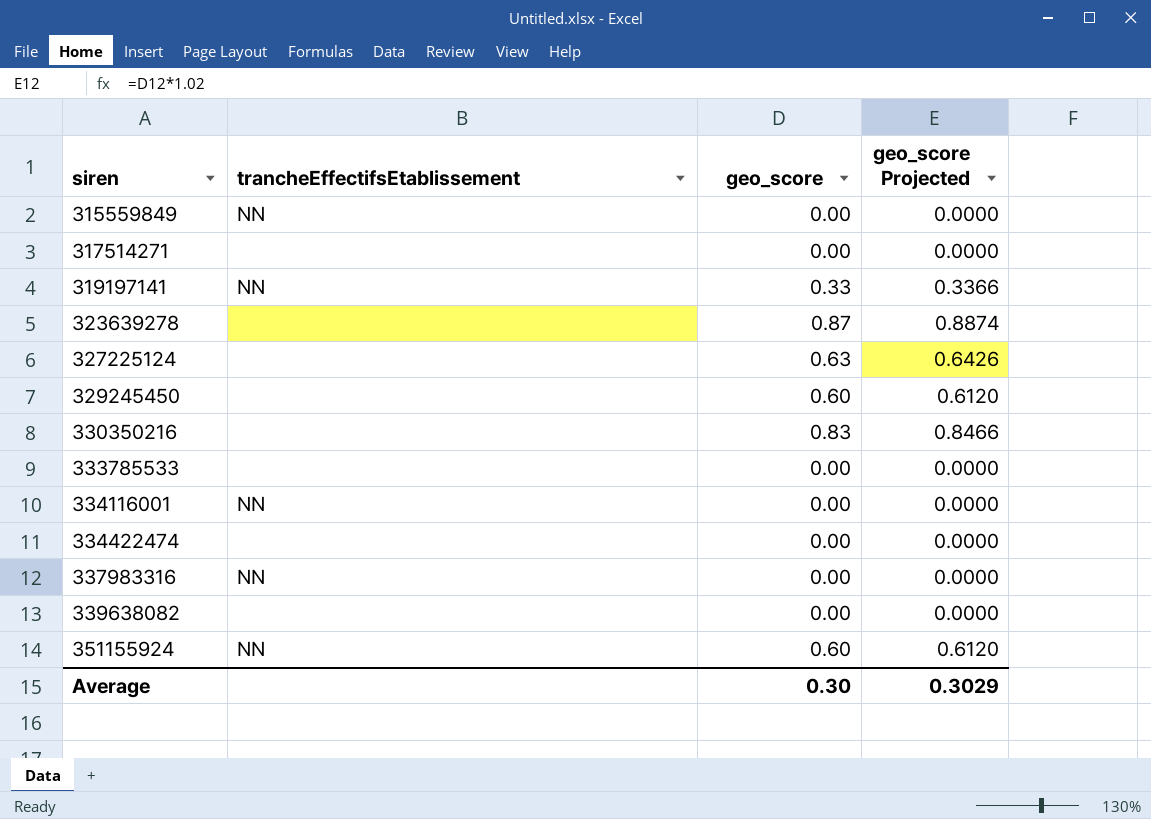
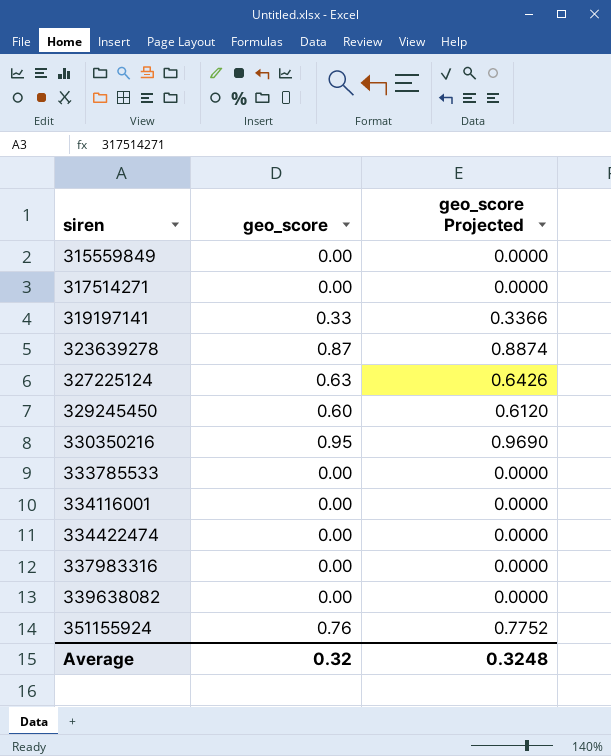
column trancheEffectifsEtablissement | position: 2 -> none
330350216 | geo_score: 0.83 -> 0.95
330350216 | geo_score Projected: 0.8466 -> 0.9690
351155924 | geo_score: 0.60 -> 0.76
351155924 | geo_score Projected: 0.6120 -> 0.7752
Average | geo_score: 0.30 -> 0.32
Average | geo_score Projected: 0.3029 -> 0.3248

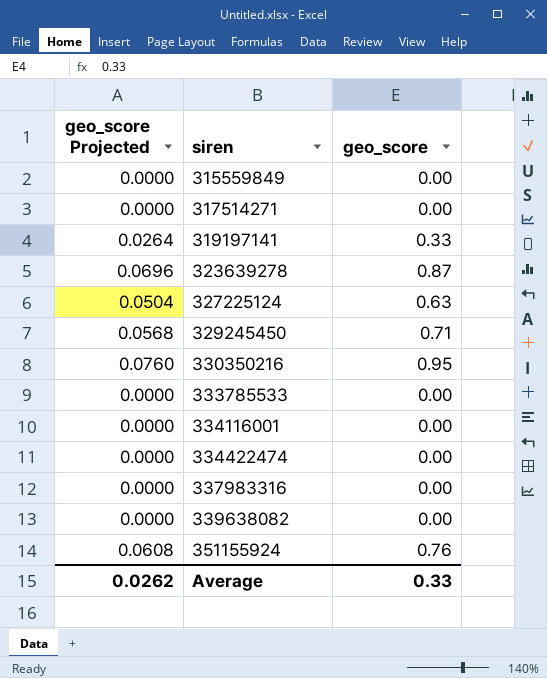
column geo_score Projected | formula: [geo_score] * 1.02 -> [geo_score] * 0.08
column geo_score Projected | position: 3 -> 1
329245450 | geo_score: 0.60 -> 0.71
Average | geo_score Projected: 0.3248 -> 0.0262
Average | geo_score: 0.32 -> 0.33

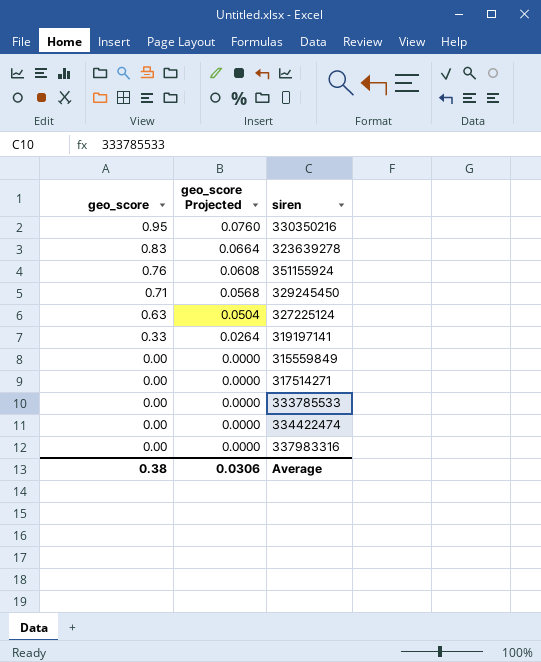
row order: siren ascending -> geo_score descending
column geo_score | position: 3 -> 1
row 334116001: 0.0000 | 0.00 -> none
row 339638082: 0.0000 | 0.00 -> none
323639278 | geo_score: 0.87 -> 0.83
323639278 | geo_score Projected: 0.0696 -> 0.0664
Average | geo_score: 0.33 -> 0.38
Average | geo_score Projected: 0.0262 -> 0.0306

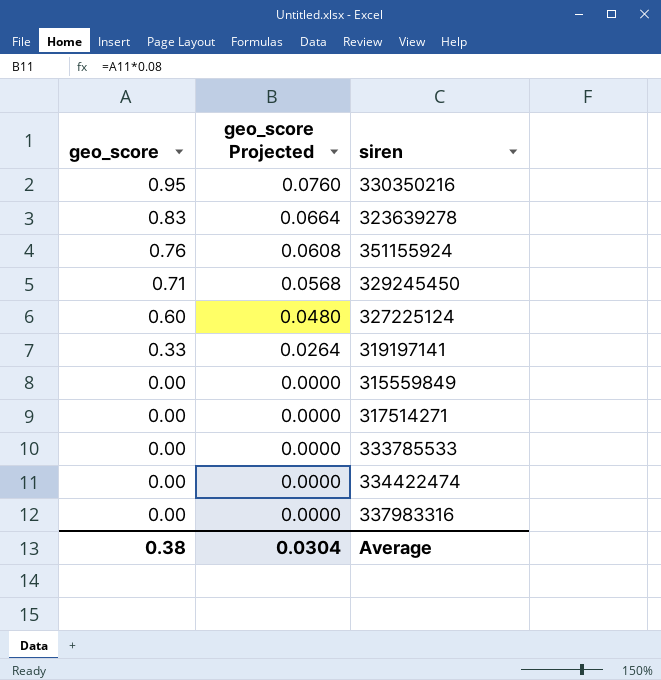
327225124 | geo_score: 0.63 -> 0.60
327225124 | geo_score Projected: 0.0504 -> 0.0480
Average | geo_score Projected: 0.0306 -> 0.0304

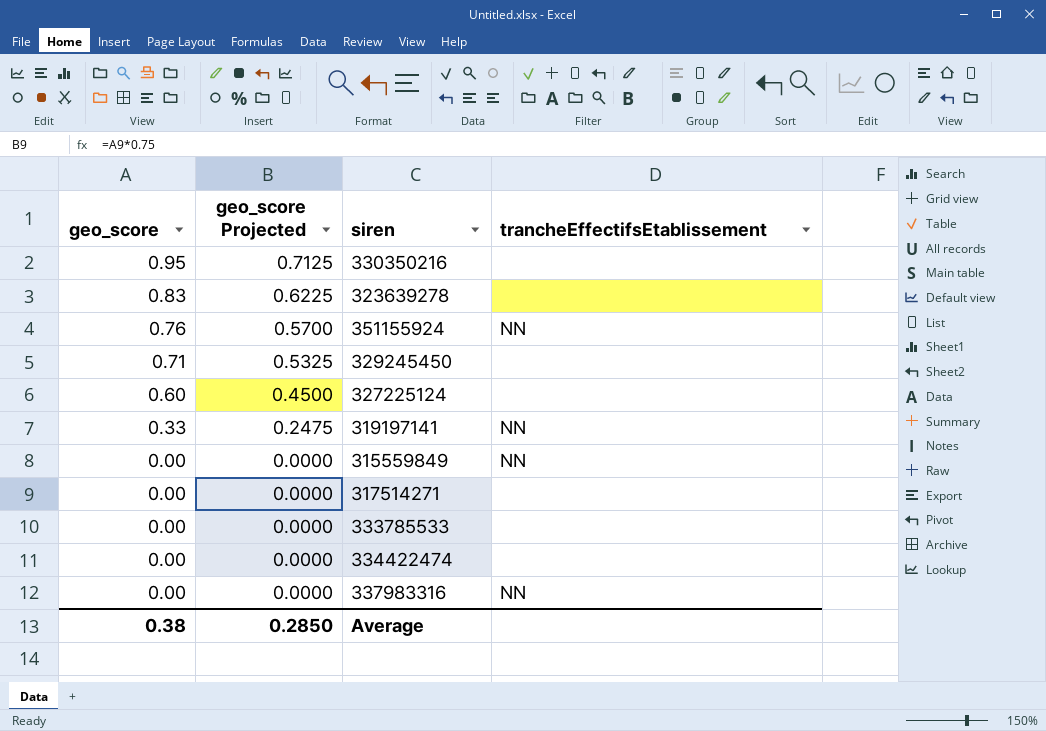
column geo_score Projected | formula: [geo_score] * 0.08 -> [geo_score] * 0.75
column trancheEffectifsEtablissement | position: none -> 4
Average | geo_score Projected: 0.0304 -> 0.2850

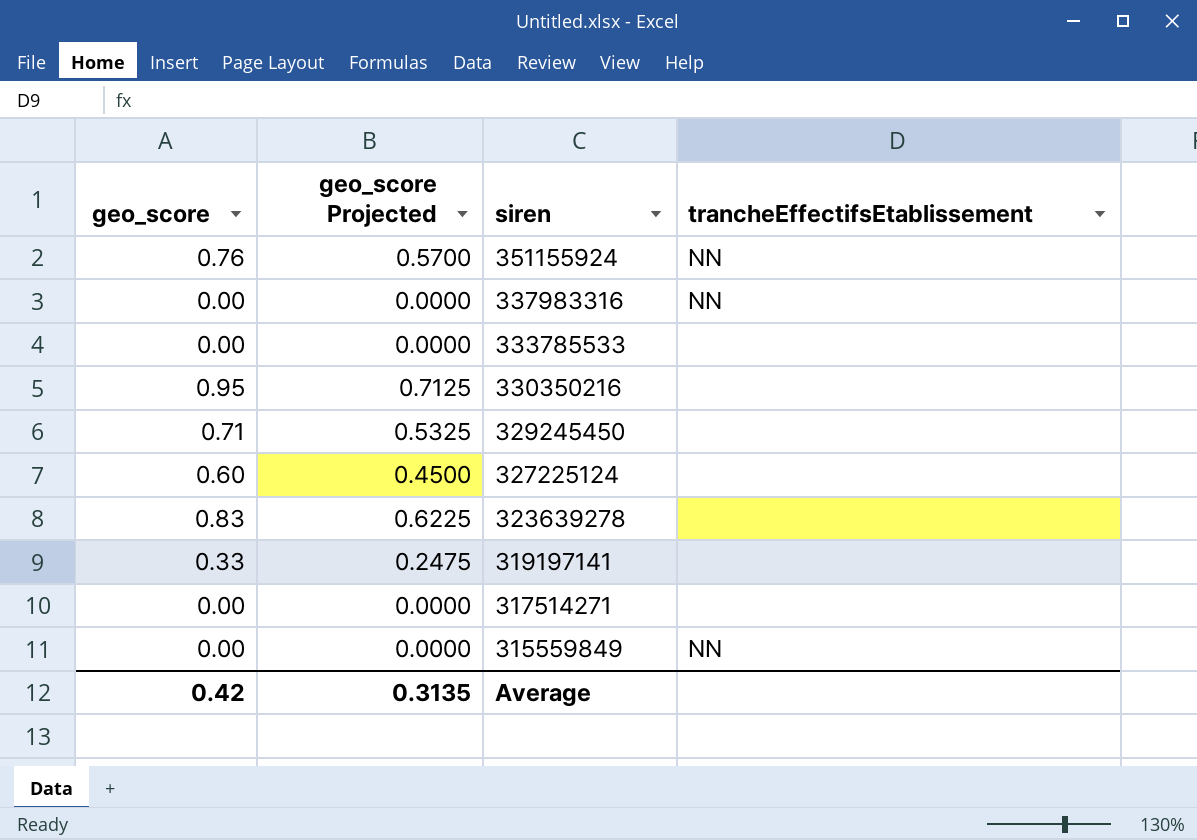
row order: geo_score descending -> siren descending
row 334422474: 0.00 | 0.0000 | none -> none
319197141 | trancheEffectifsEtablissement: NN -> none
Average | geo_score: 0.38 -> 0.42
Average | geo_score Projected: 0.2850 -> 0.3135

